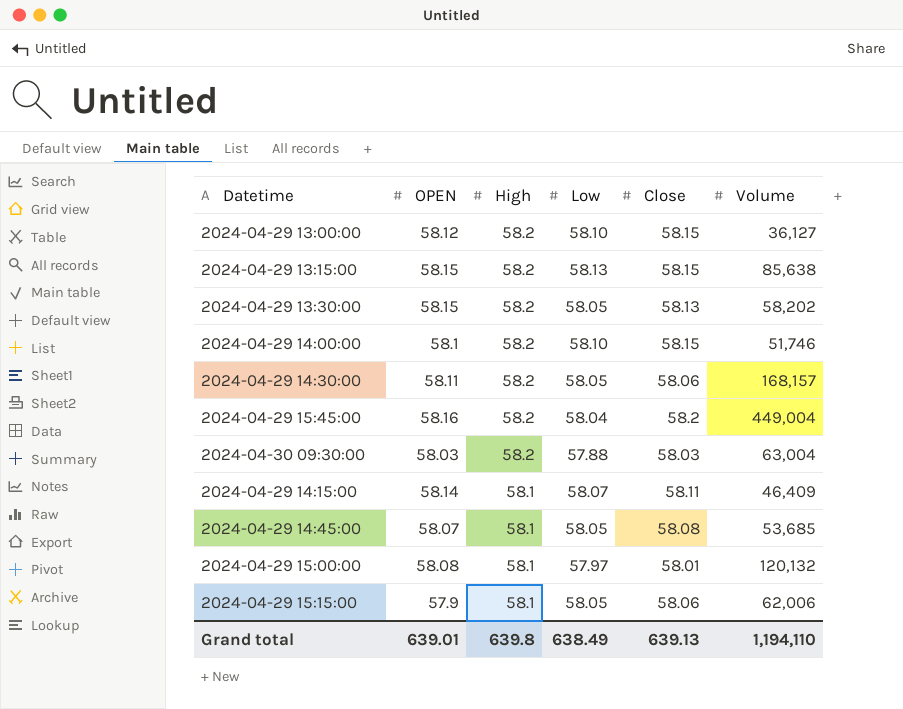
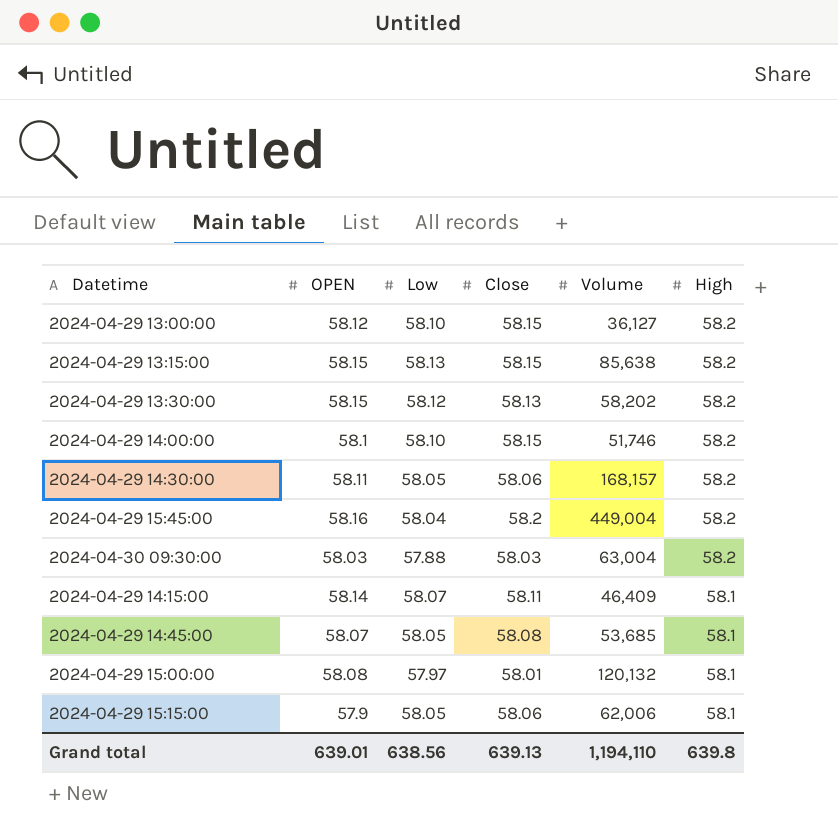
column High | position: 3 -> 6
2024-04-29 13:30:00 | Low: 58.05 -> 58.12
Grand total | Low: 638.49 -> 638.56

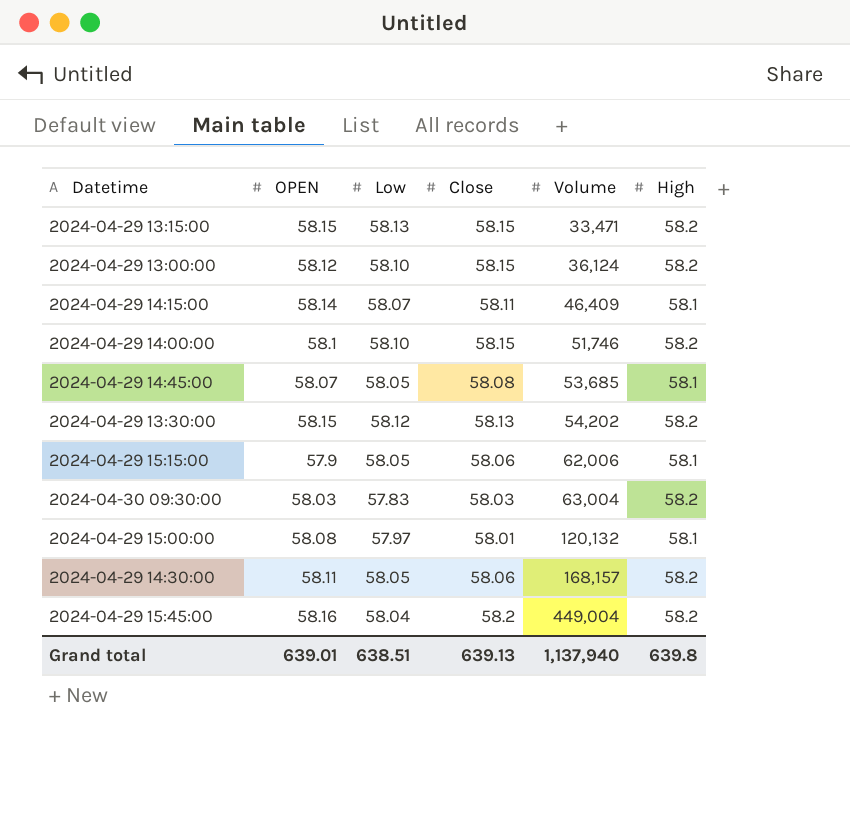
row order: High descending -> Volume ascending
2024-04-29 13:15:00 | Volume: 85,638 -> 33,471
2024-04-29 13:00:00 | Volume: 36,127 -> 36,124
2024-04-29 13:30:00 | Volume: 58,202 -> 54,202
2024-04-30 09:30:00 | Low: 57.88 -> 57.83
Grand total | Low: 638.56 -> 638.51
Grand total | Volume: 1,194,110 -> 1,137,940

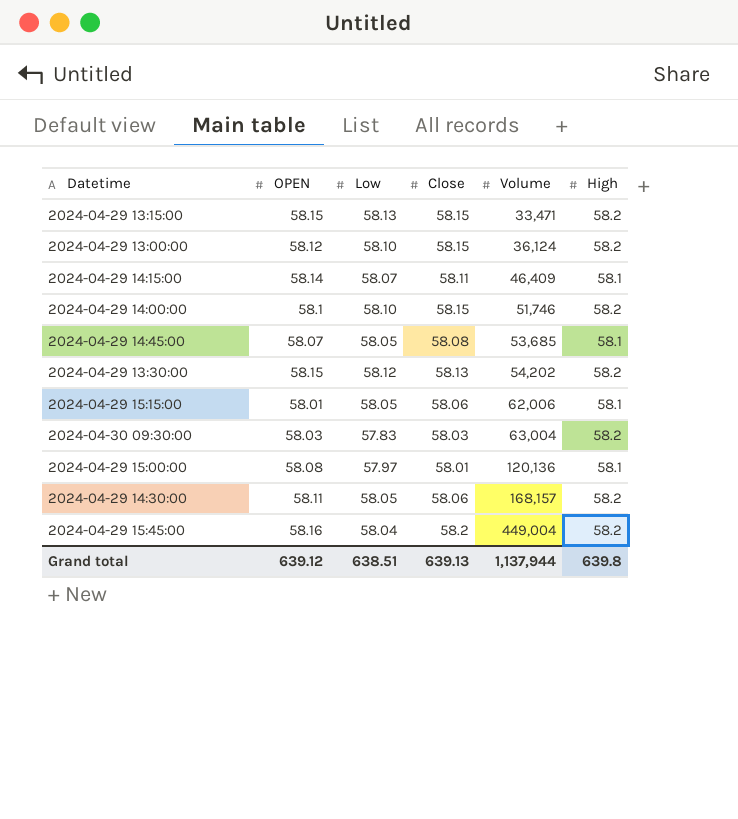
2024-04-29 15:15:00 | OPEN: 57.9 -> 58.01
2024-04-29 15:00:00 | Volume: 120,132 -> 120,136
Grand total | OPEN: 639.01 -> 639.12
Grand total | Volume: 1,137,940 -> 1,137,944

